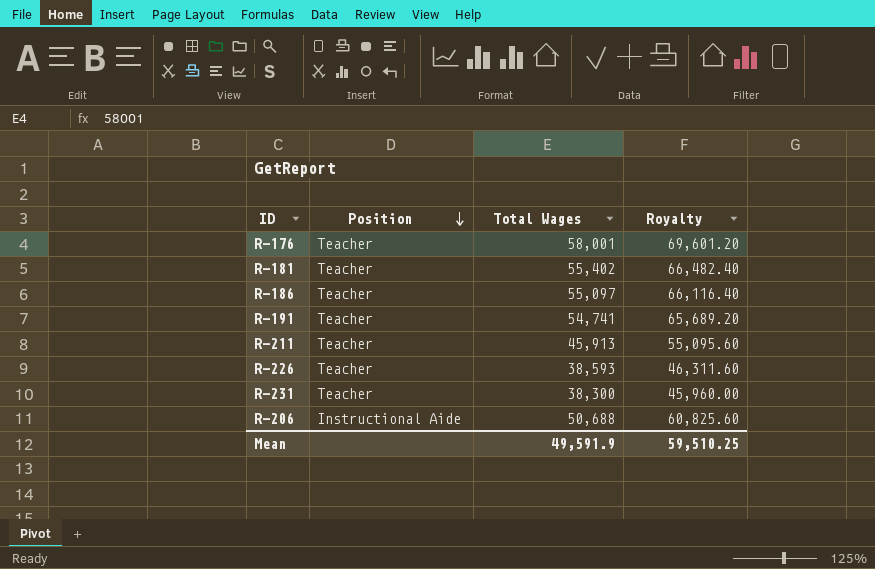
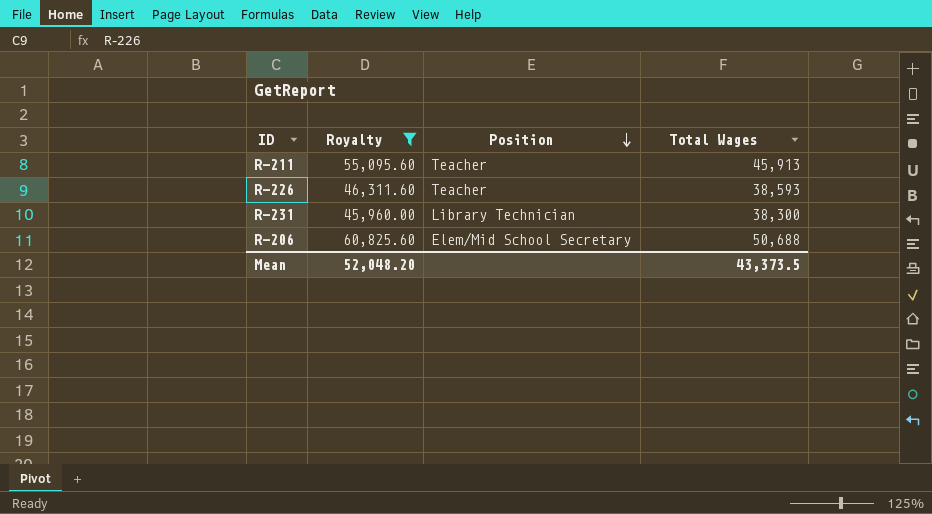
filter: none -> Royalty <= 60,825.60
column Royalty | position: 4 -> 2
R-231 | Position: Teacher -> Library Technician
R-206 | Position: Instructional Aide -> Elem/Mid School Secretary
Mean | Royalty: 59,510.25 -> 52,048.20
Mean | Total Wages: 49,591.9 -> 43,373.5

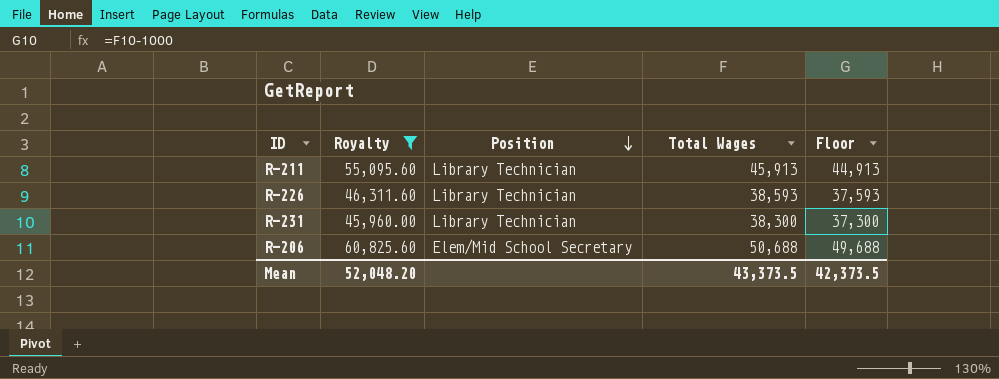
column Floor | formula: none -> [Total Wages] - 1000
R-211 | Position: Teacher -> Library Technician
R-226 | Position: Teacher -> Library Technician

